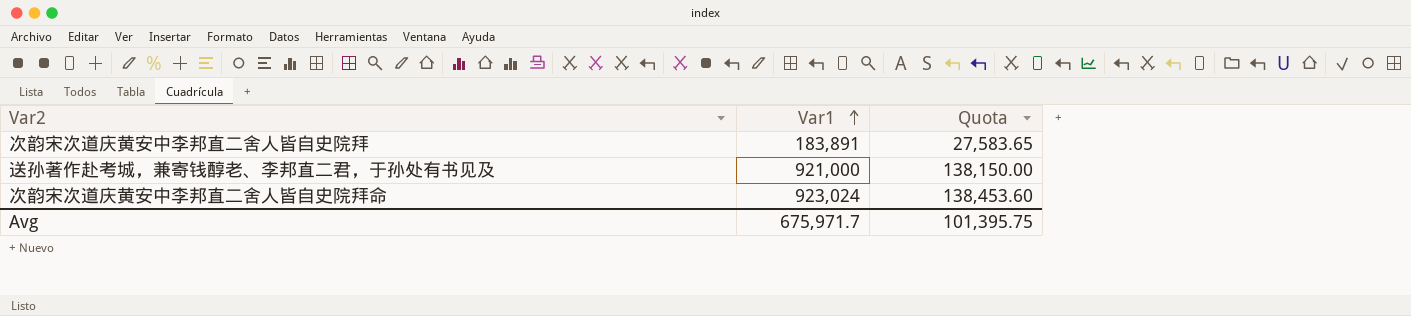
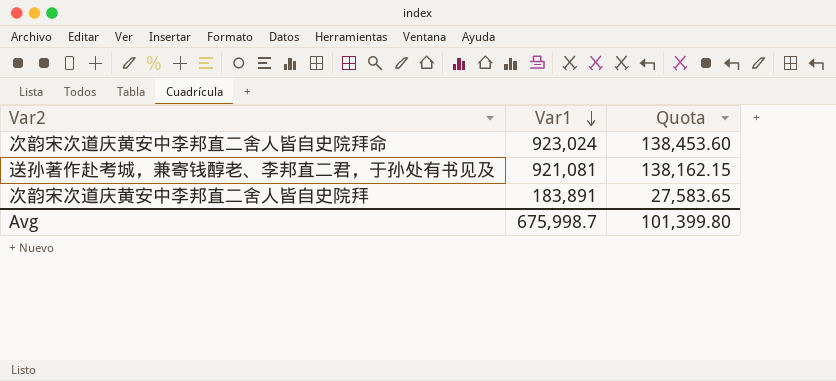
row order: Var1 ascending -> Var1 descending
送孙著作赴考城，兼寄钱醇老、李邦直二君，于孙处有书见及 | Var1: 921,000 -> 921,081
送孙著作赴考城，兼寄钱醇老、李邦直二君，于孙处有书见及 | Quota: 138,150.00 -> 138,162.15
Avg | Var1: 675,971.7 -> 675,998.7
Avg | Quota: 101,395.75 -> 101,399.80

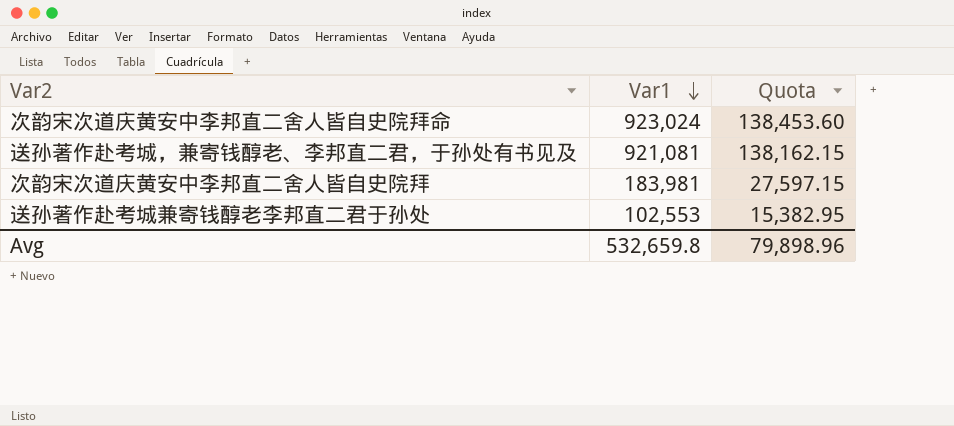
次韵宋次道庆黄安中李邦直二舍人皆自史院拜 | Var1: 183,891 -> 183,981
次韵宋次道庆黄安中李邦直二舍人皆自史院拜 | Quota: 27,583.65 -> 27,597.15
row 送孙著作赴考城兼寄钱醇老李邦直二君于孙处: none -> 102,553 | 15,382.95
Avg | Var1: 675,998.7 -> 532,659.8
Avg | Quota: 101,399.80 -> 79,898.96

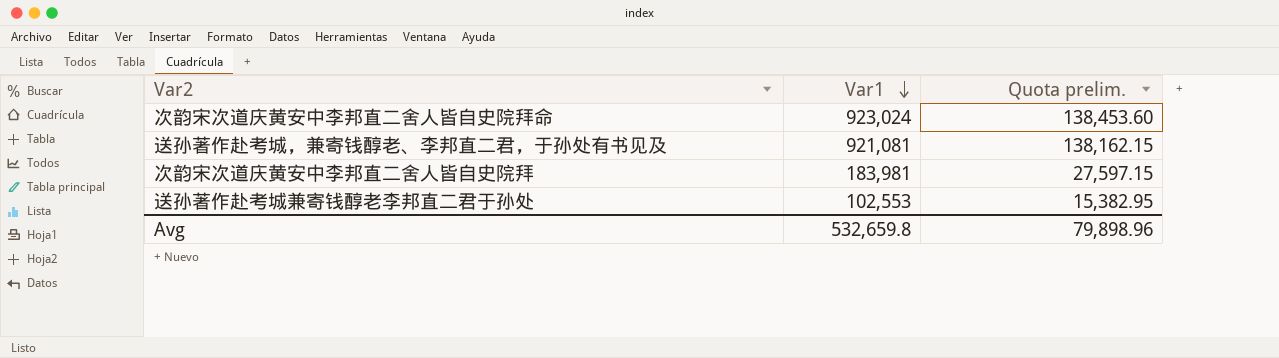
column name: Quota -> Quota prelim.

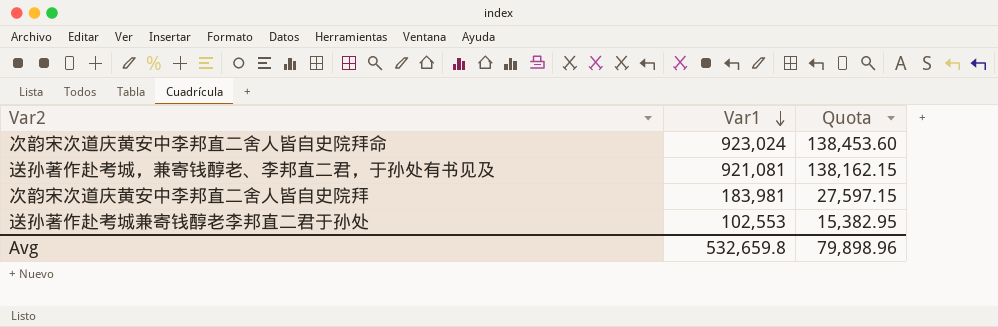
column name: Quota prelim. -> Quota

